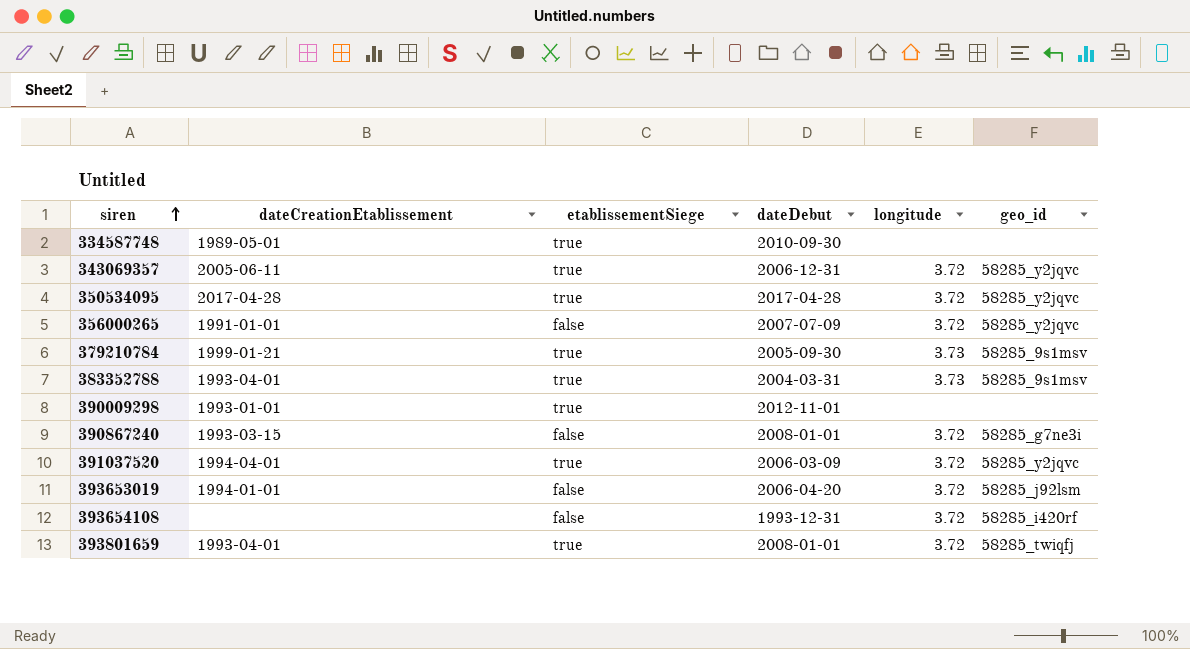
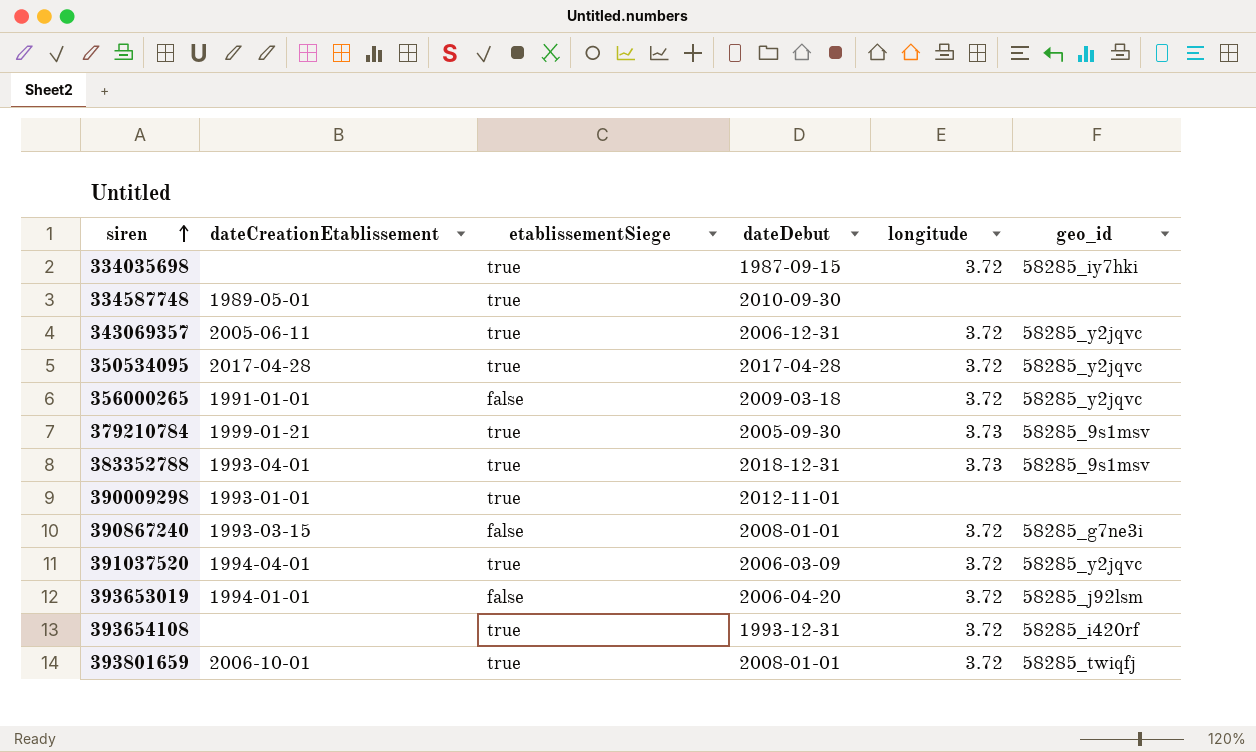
row 334035698: none -> none | true | 1987-09-15 | 3.72 | 58285_iy7hki
356000265 | dateDebut: 2007-07-09 -> 2009-03-18
383352788 | dateDebut: 2004-03-31 -> 2018-12-31
393654108 | etablissementSiege: false -> true
393801659 | dateCreationEtablissement: 1993-04-01 -> 2006-10-01

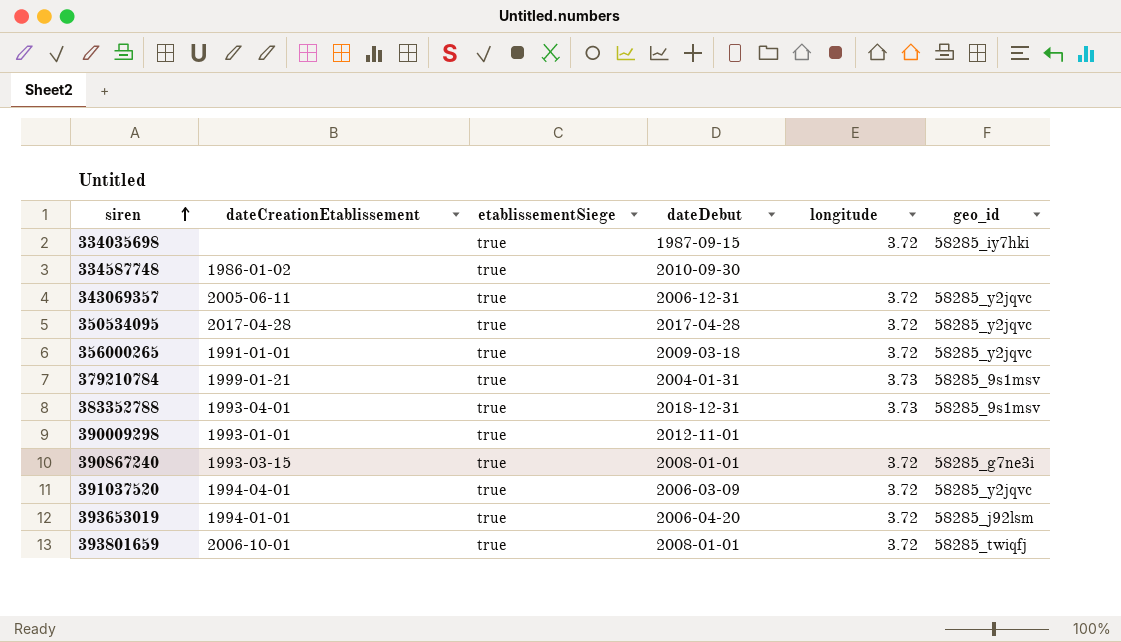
row 393654108: none | true | 1993-12-31 | 3.72 | 58285_i420rf -> none
334587748 | dateCreationEtablissement: 1989-05-01 -> 1986-01-02
356000265 | etablissementSiege: false -> true
379210784 | dateDebut: 2005-09-30 -> 2004-01-31
390867240 | etablissementSiege: false -> true
393653019 | etablissementSiege: false -> true

